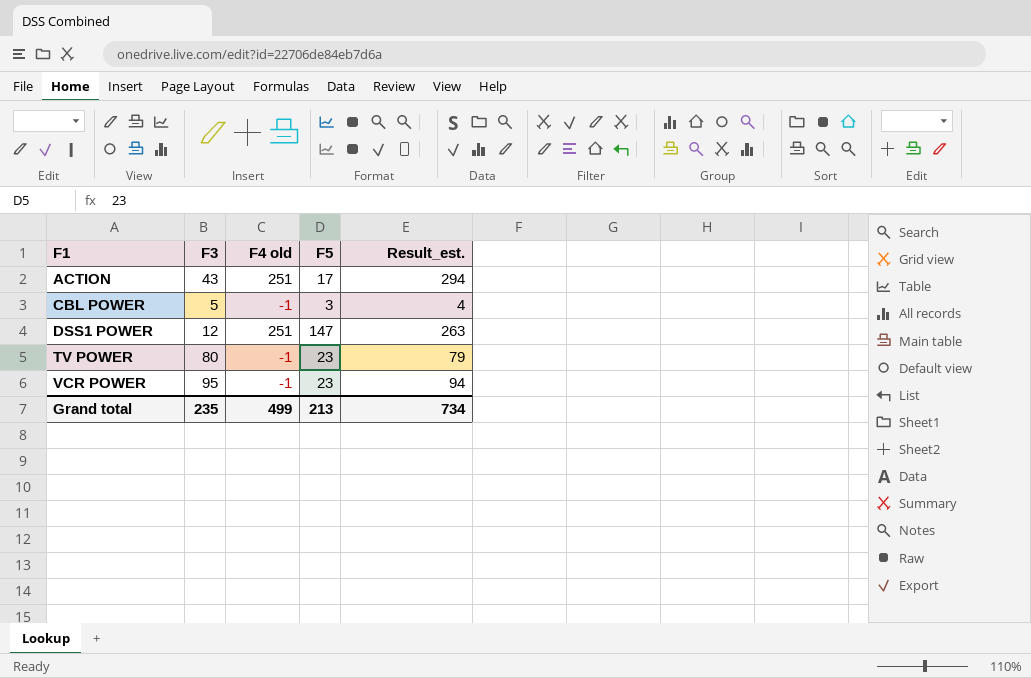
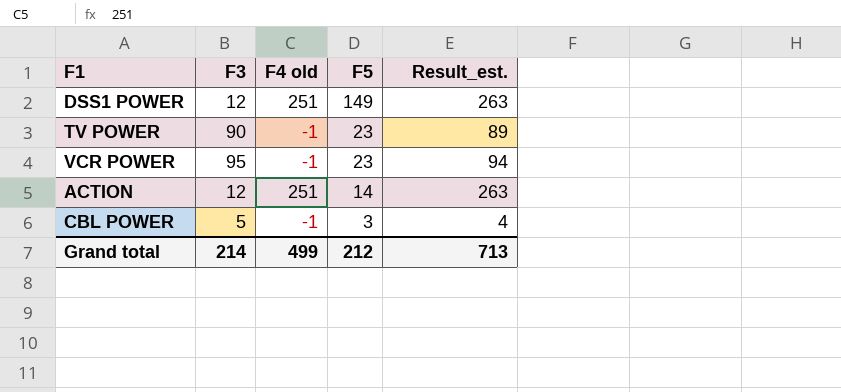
row order: F1 ascending -> F5 descending
DSS1 POWER | F5: 147 -> 149
TV POWER | F3: 80 -> 90
TV POWER | Result_est.: 79 -> 89
ACTION | F3: 43 -> 12
ACTION | F5: 17 -> 14
ACTION | Result_est.: 294 -> 263
Grand total | F3: 235 -> 214
Grand total | F5: 213 -> 212
Grand total | Result_est.: 734 -> 713

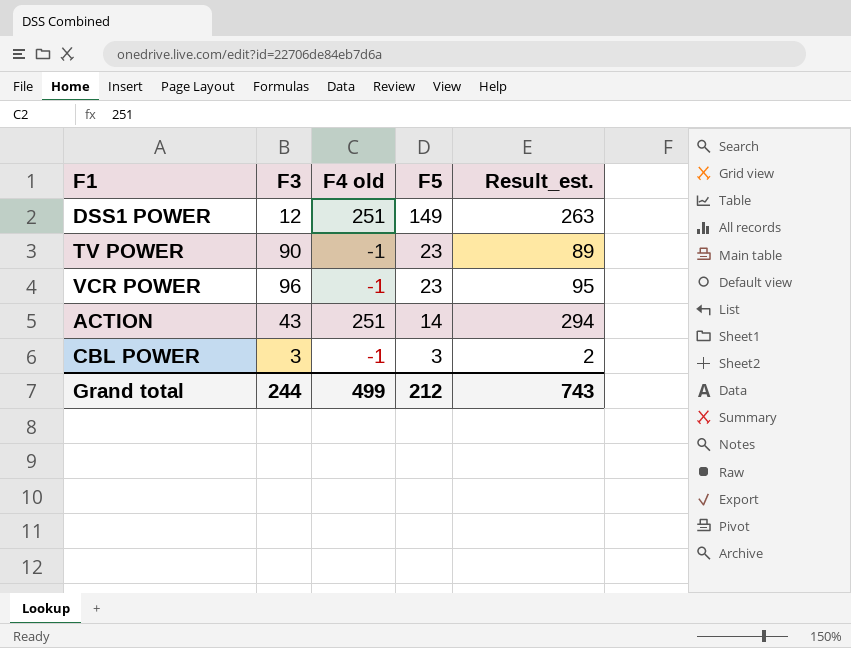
VCR POWER | F3: 95 -> 96
VCR POWER | Result_est.: 94 -> 95
ACTION | F3: 12 -> 43
ACTION | Result_est.: 263 -> 294
CBL POWER | F3: 5 -> 3
CBL POWER | Result_est.: 4 -> 2
Grand total | F3: 214 -> 244
Grand total | Result_est.: 713 -> 743

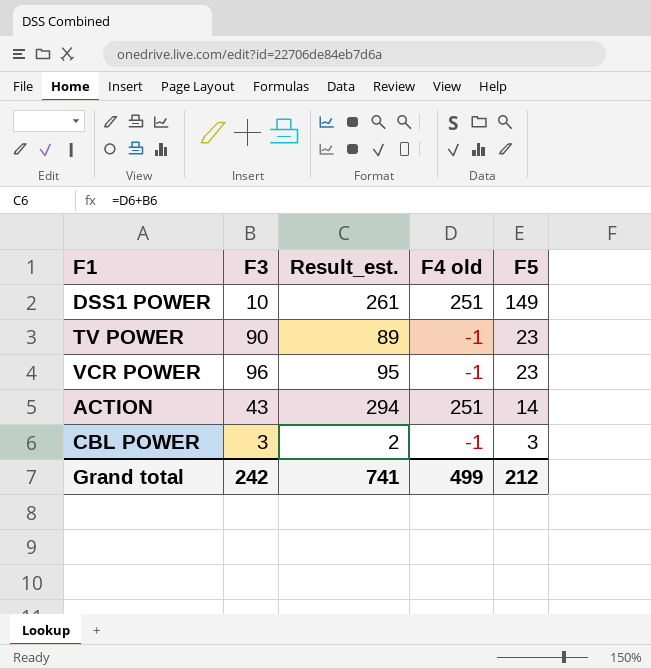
column Result_est. | position: 5 -> 3
DSS1 POWER | F3: 12 -> 10
DSS1 POWER | Result_est.: 263 -> 261
Grand total | F3: 244 -> 242
Grand total | Result_est.: 743 -> 741

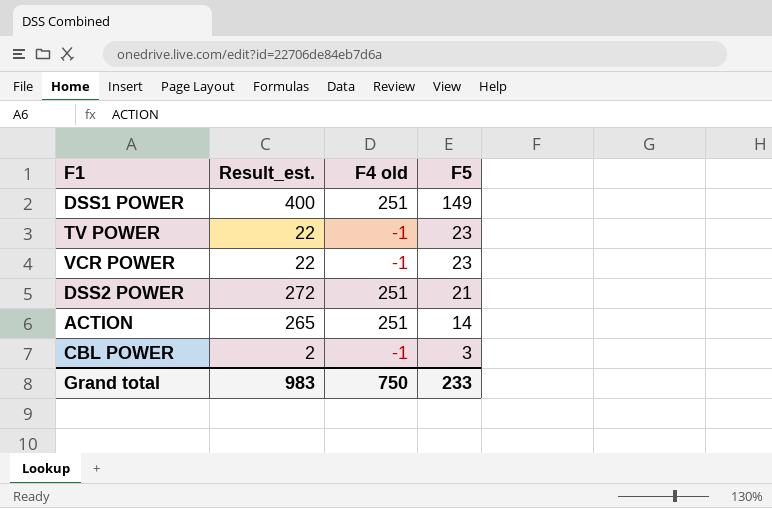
column F3 | position: 2 -> none
column Result_est. | formula: [F3] + [F4 old] -> [F4 old] + [F5]
row DSS2 POWER: none -> 272 | 251 | 21
Grand total | Result_est.: 741 -> 983
Grand total | F4 old: 499 -> 750
Grand total | F5: 212 -> 233

